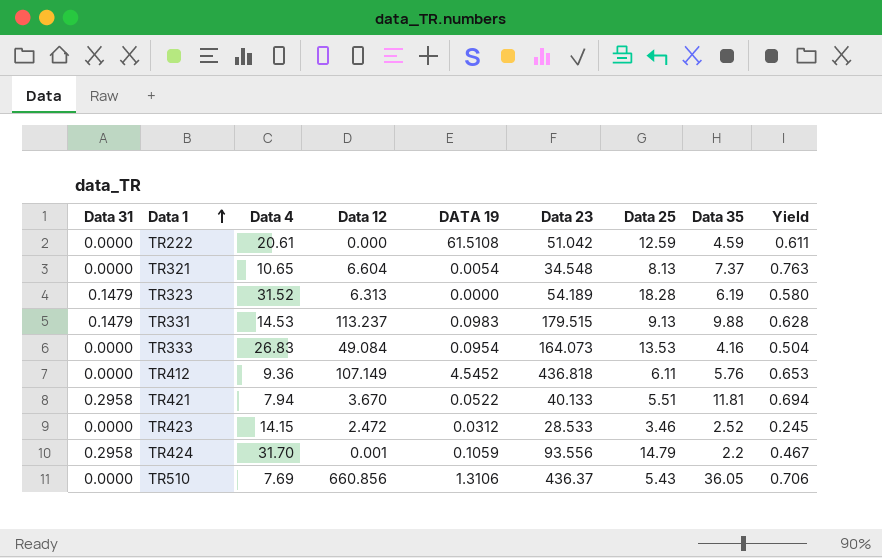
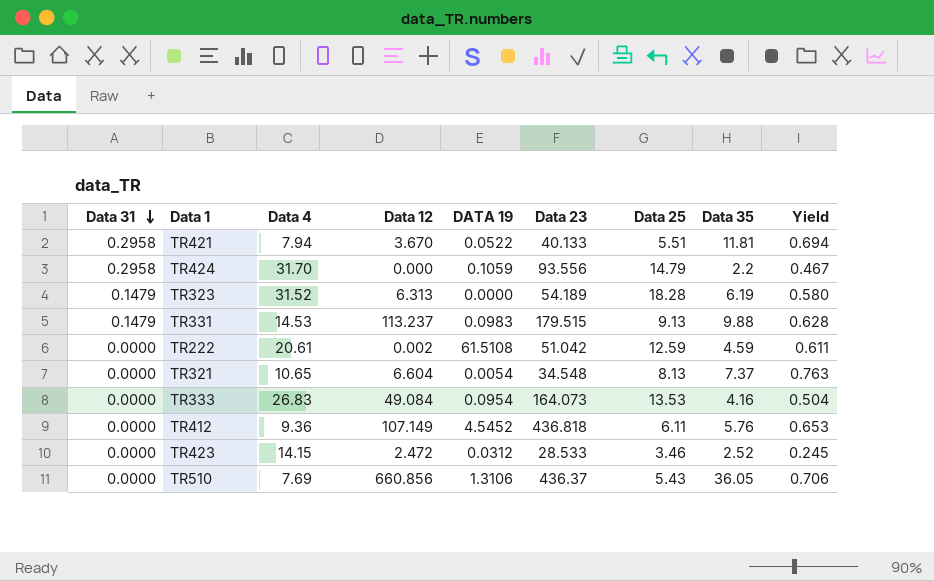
row order: Data 1 ascending -> Data 31 descending
TR424 | Data 12: 0.001 -> 0.000
TR222 | Data 12: 0.000 -> 0.002

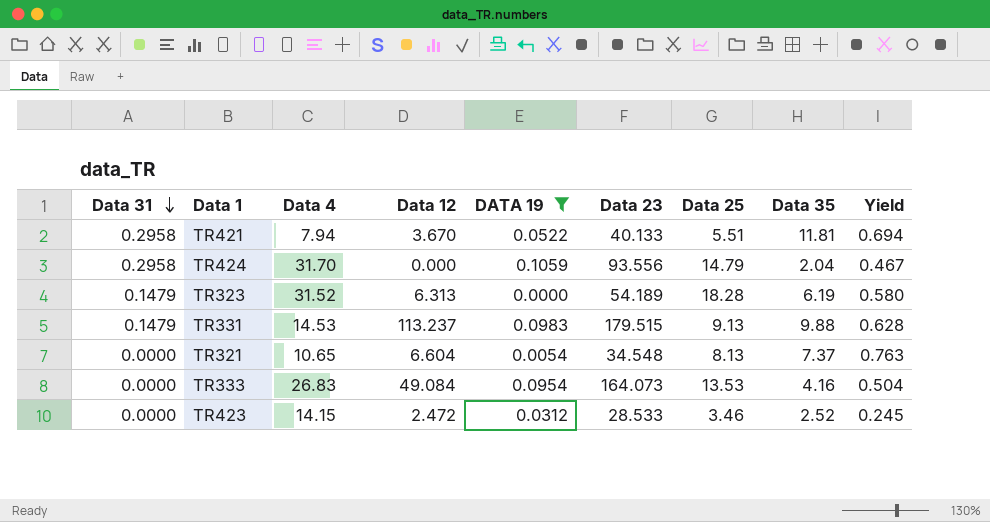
filter: none -> DATA 19 <= 0.1059
TR424 | Data 35: 2.2 -> 2.04

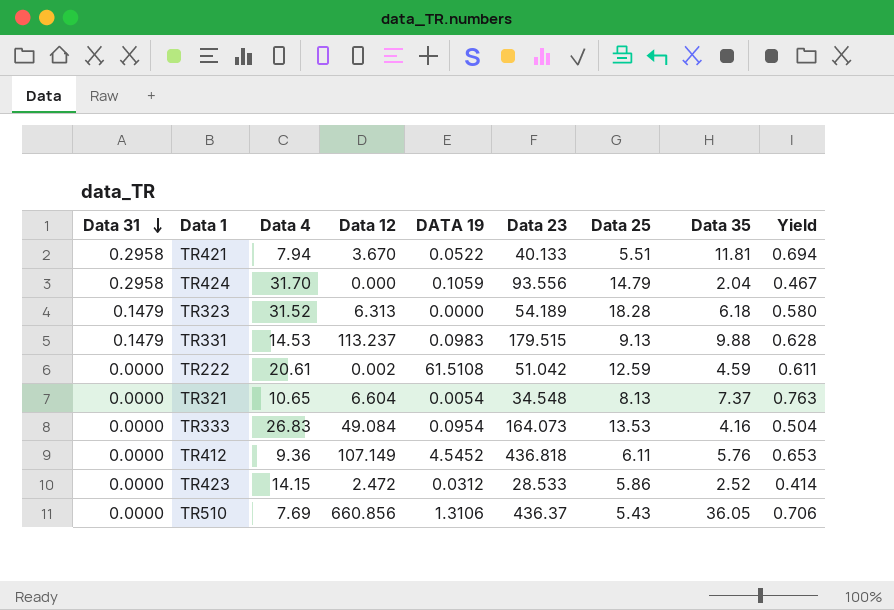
filter: DATA 19 <= 0.1059 -> none
TR323 | Data 35: 6.19 -> 6.18
TR423 | Data 25: 3.46 -> 5.86
TR423 | Yield: 0.245 -> 0.414

